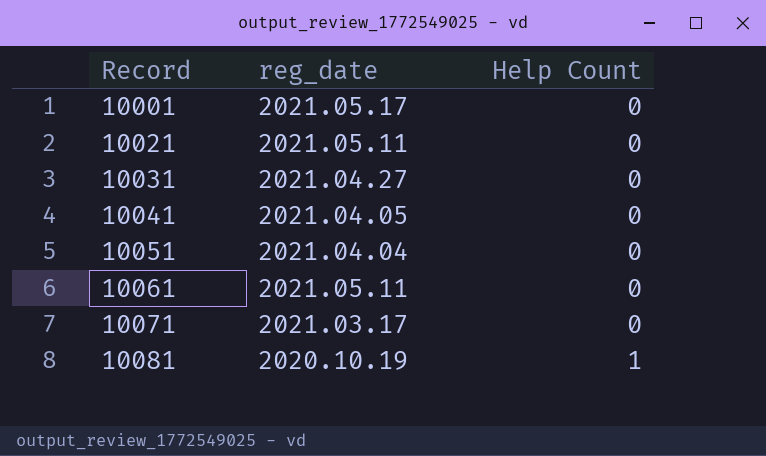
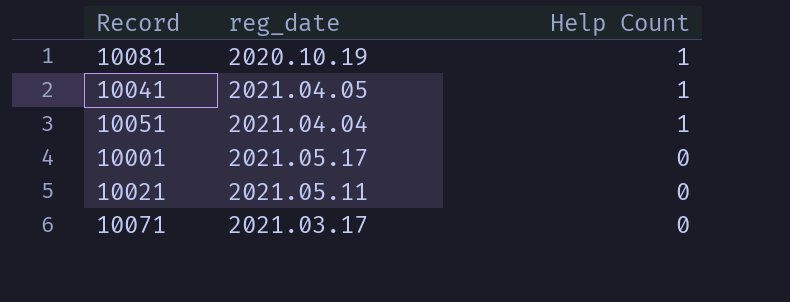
row order: Record ascending -> Help Count descending
row 10031: 2021.04.27 | 0 -> none
row 10061: 2021.05.11 | 0 -> none
10041 | Help Count: 0 -> 1
10051 | Help Count: 0 -> 1

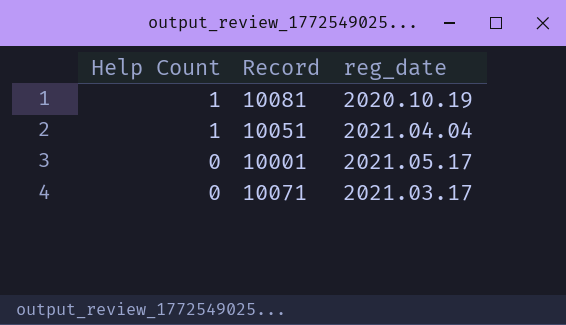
column Help Count | position: 3 -> 1
row 10041: 2021.04.05 | 1 -> none
row 10021: 2021.05.11 | 0 -> none

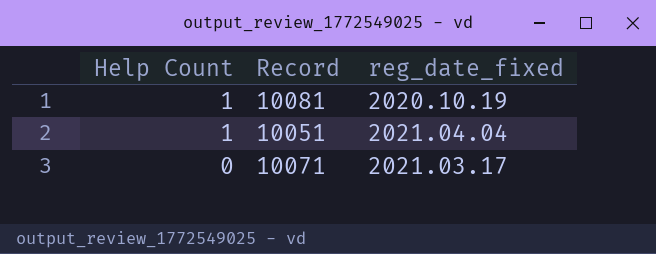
column name: reg_date -> reg_date_fixed
row 10001: 0 | 2021.05.17 -> none

